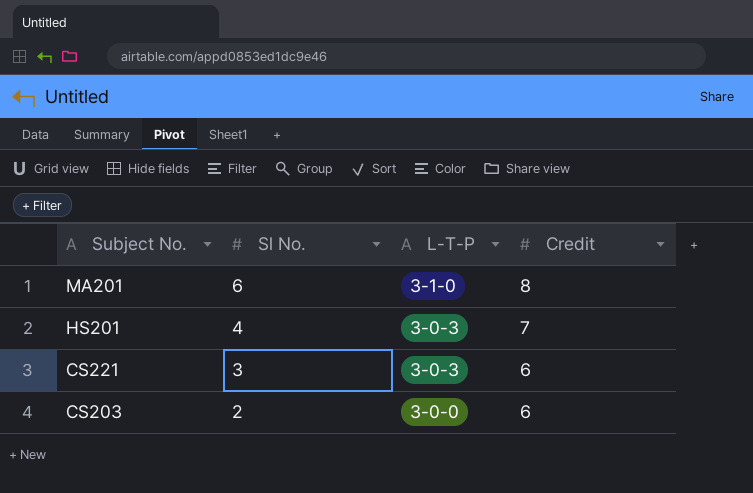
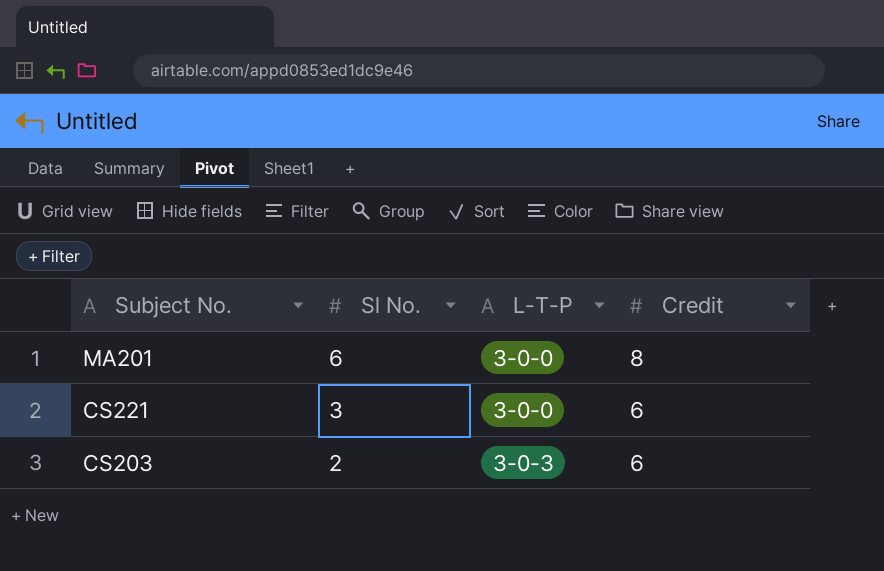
row HS201: 4 | 3-0-3 | 7 -> none
MA201 | L-T-P: 3-1-0 -> 3-0-0
CS221 | L-T-P: 3-0-3 -> 3-0-0
CS203 | L-T-P: 3-0-0 -> 3-0-3

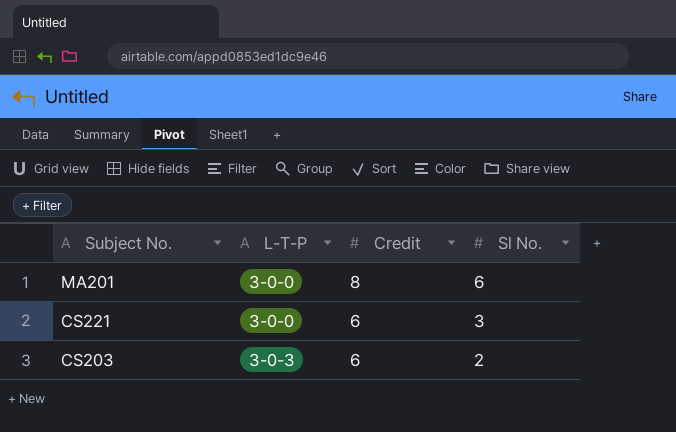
column Sl No. | position: 2 -> 4

